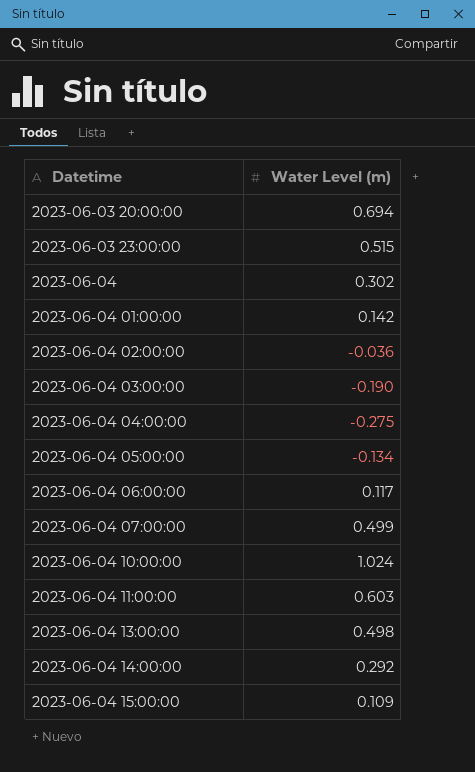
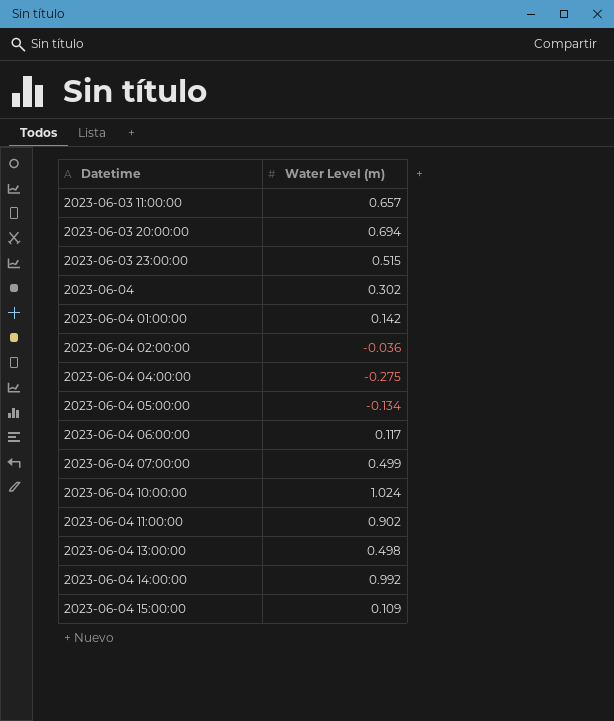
row 2023-06-04 03:00:00: -0.190 -> none
row 2023-06-03 11:00:00: none -> 0.657
2023-06-04 11:00:00 | Water Level (m): 0.603 -> 0.902
2023-06-04 14:00:00 | Water Level (m): 0.292 -> 0.992

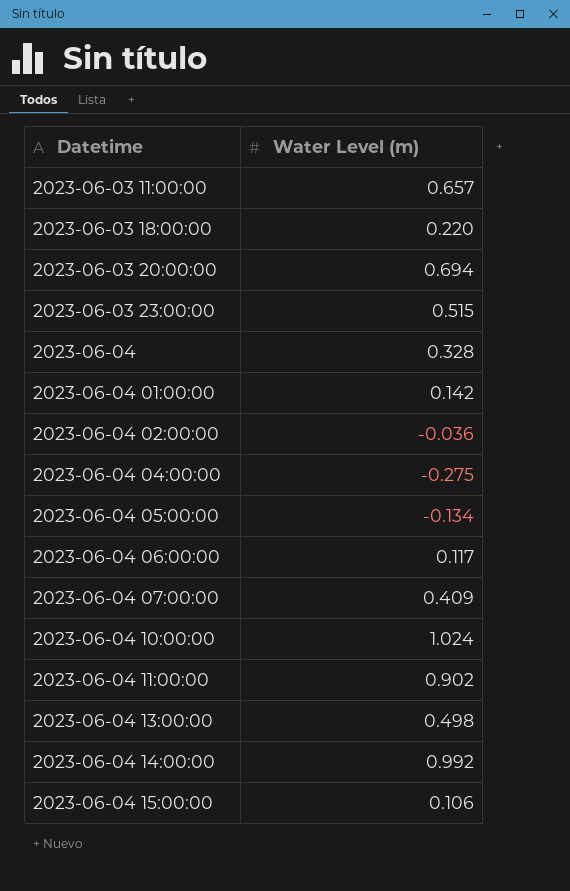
row 2023-06-03 18:00:00: none -> 0.220
2023-06-04 | Water Level (m): 0.302 -> 0.328
2023-06-04 07:00:00 | Water Level (m): 0.499 -> 0.409
2023-06-04 15:00:00 | Water Level (m): 0.109 -> 0.106

